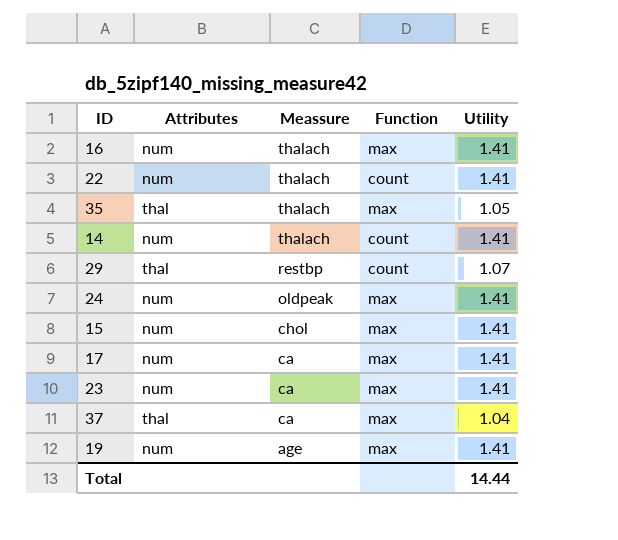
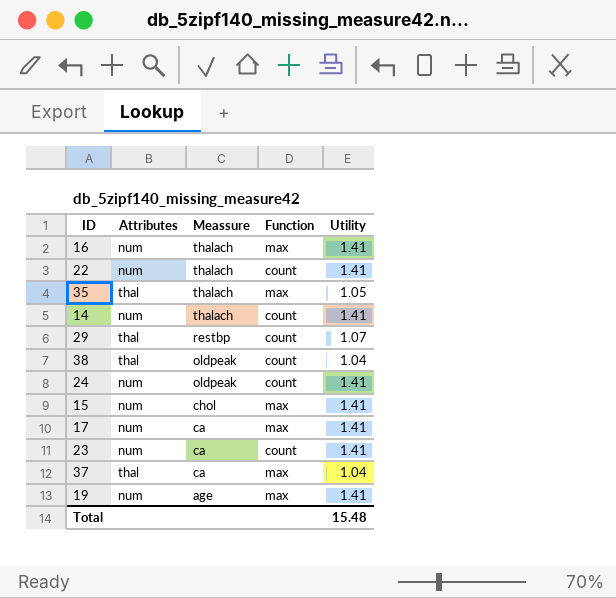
row 38: none -> thal | oldpeak | count | 1.04
24 | Function: max -> count
23 | Function: max -> count
Total | Utility: 14.44 -> 15.48

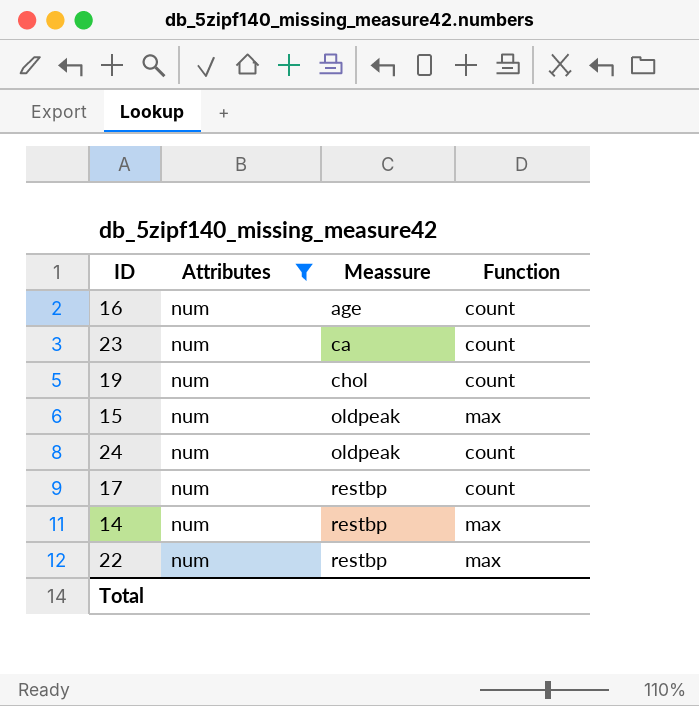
filter: none -> Attributes = num
row order: Meassure descending -> Meassure ascending
column Utility | position: 5 -> none
16 | Meassure: thalach -> age
16 | Function: max -> count
19 | Meassure: age -> chol
19 | Function: max -> count
15 | Meassure: chol -> oldpeak
17 | Meassure: ca -> restbp
17 | Function: max -> count
14 | Meassure: thalach -> restbp
14 | Function: count -> max
22 | Meassure: thalach -> restbp
22 | Function: count -> max

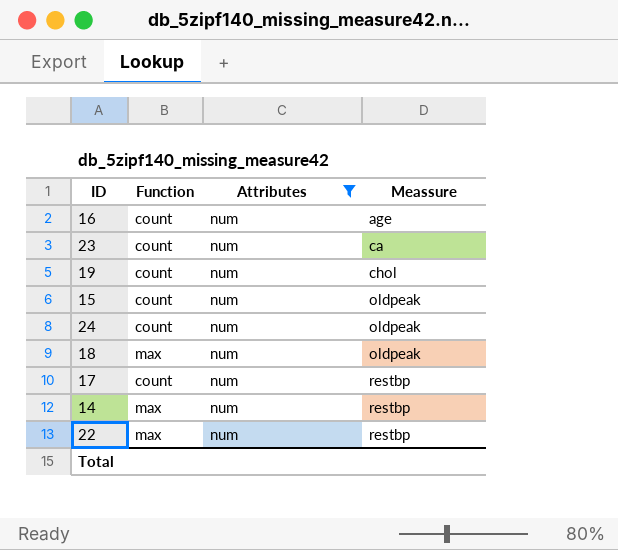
column Function | position: 4 -> 2
15 | Function: max -> count
row 18: none -> max | num | oldpeak

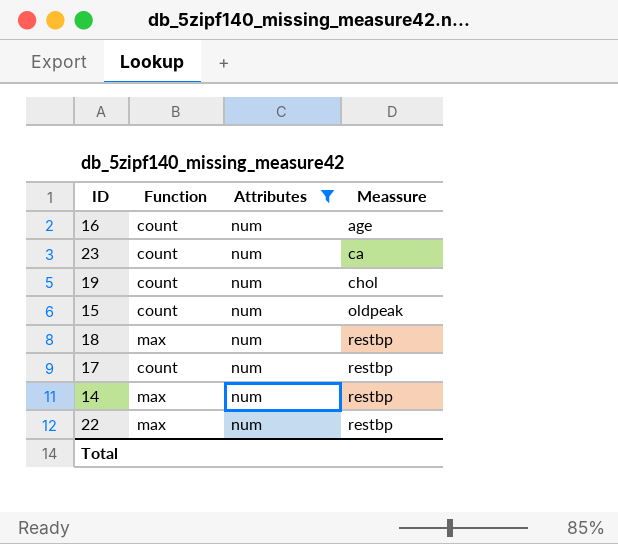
row 24: count | num | oldpeak -> none
18 | Meassure: oldpeak -> restbp

